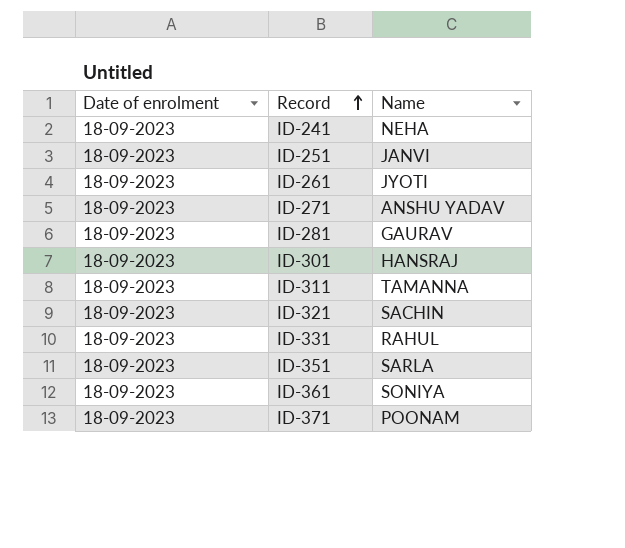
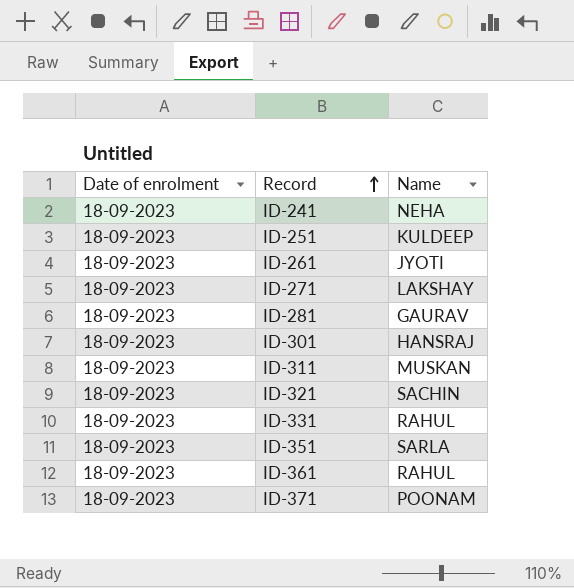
ID-251 | Name: JANVI -> KULDEEP
ID-271 | Name: ANSHU YADAV -> LAKSHAY
ID-311 | Name: TAMANNA -> MUSKAN
ID-361 | Name: SONIYA -> RAHUL

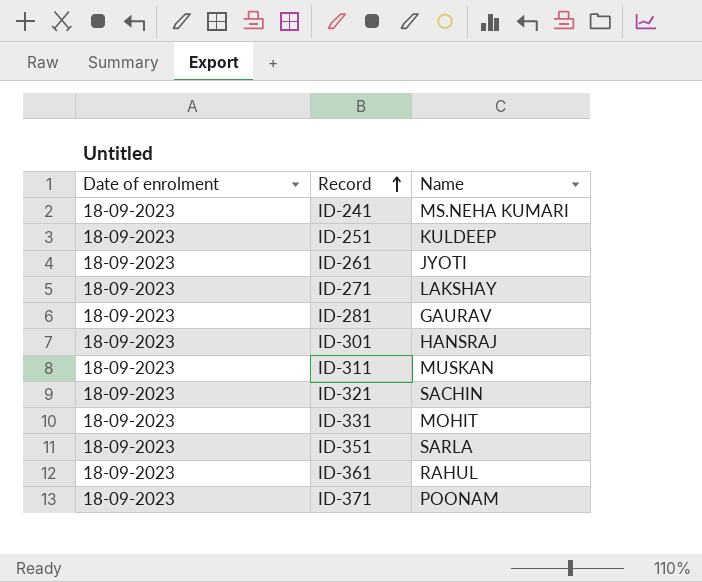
ID-241 | Name: NEHA -> MS.NEHA KUMARI
ID-331 | Name: RAHUL -> MOHIT

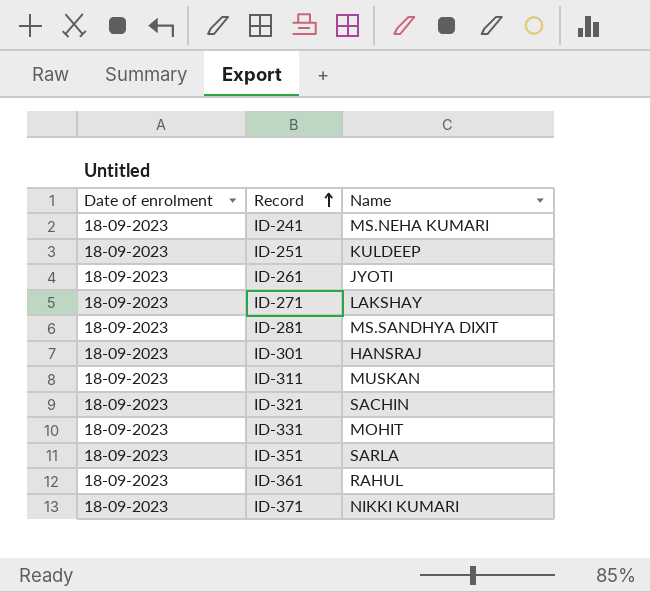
ID-281 | Name: GAURAV -> MS.SANDHYA DIXIT
ID-371 | Name: POONAM -> NIKKI KUMARI

